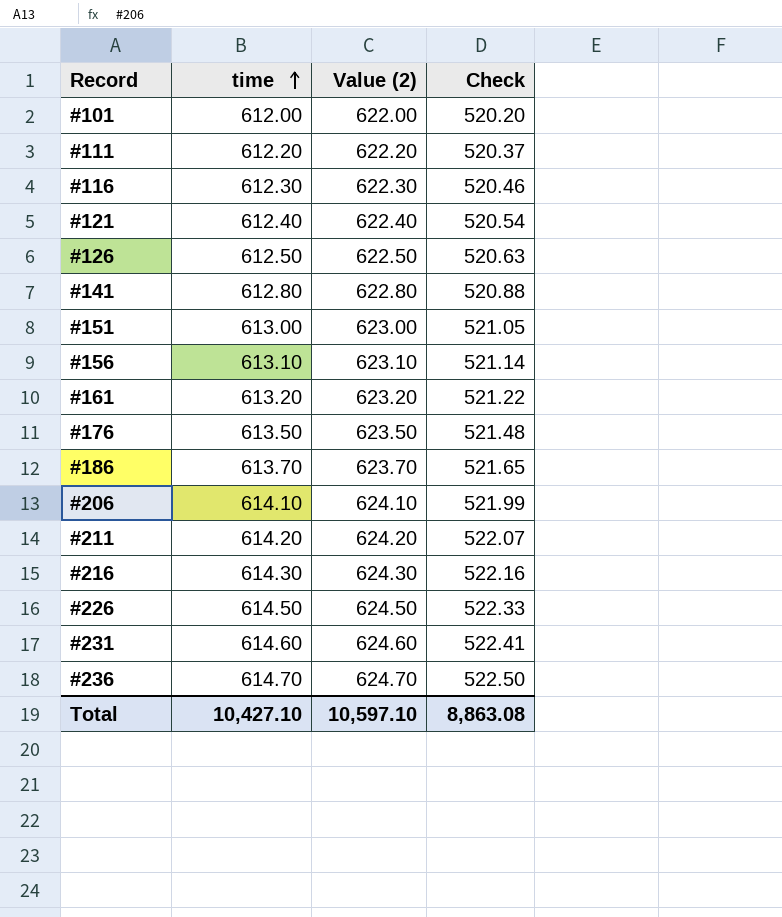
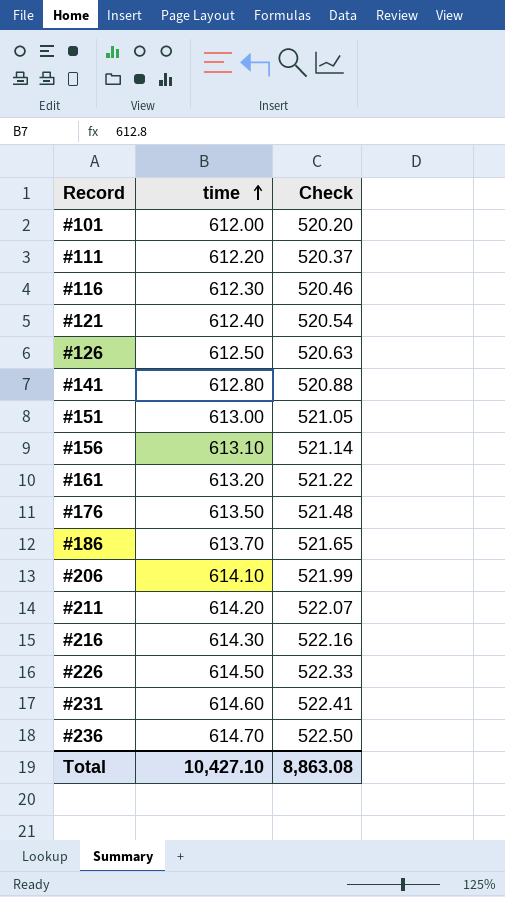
column Value (2) | formula: [time] + 10 -> none

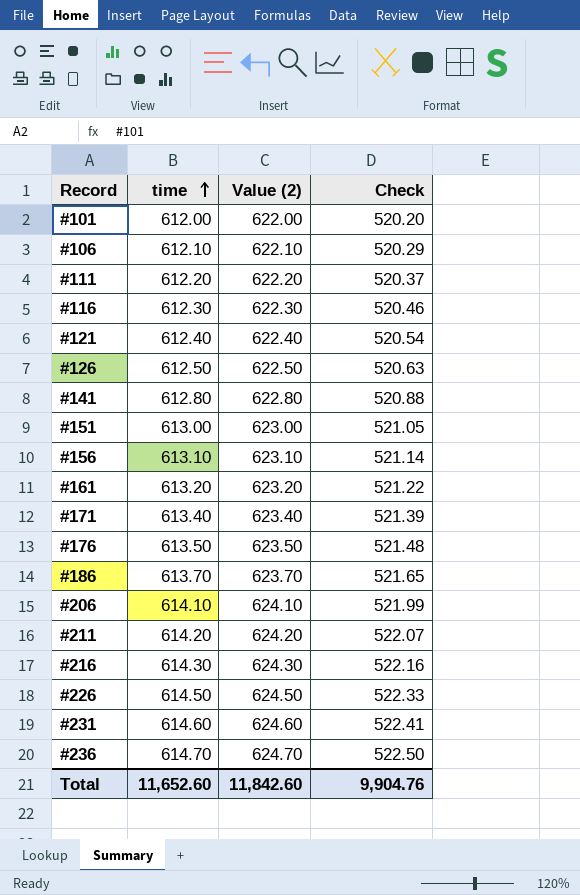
column Value (2) | formula: none -> [time] + 10
row #106: none -> 612.10 | 622.10 | 520.29
row #171: none -> 613.40 | 623.40 | 521.39
Total | time: 10,427.10 -> 11,652.60
Total | Check: 8,863.08 -> 9,904.76

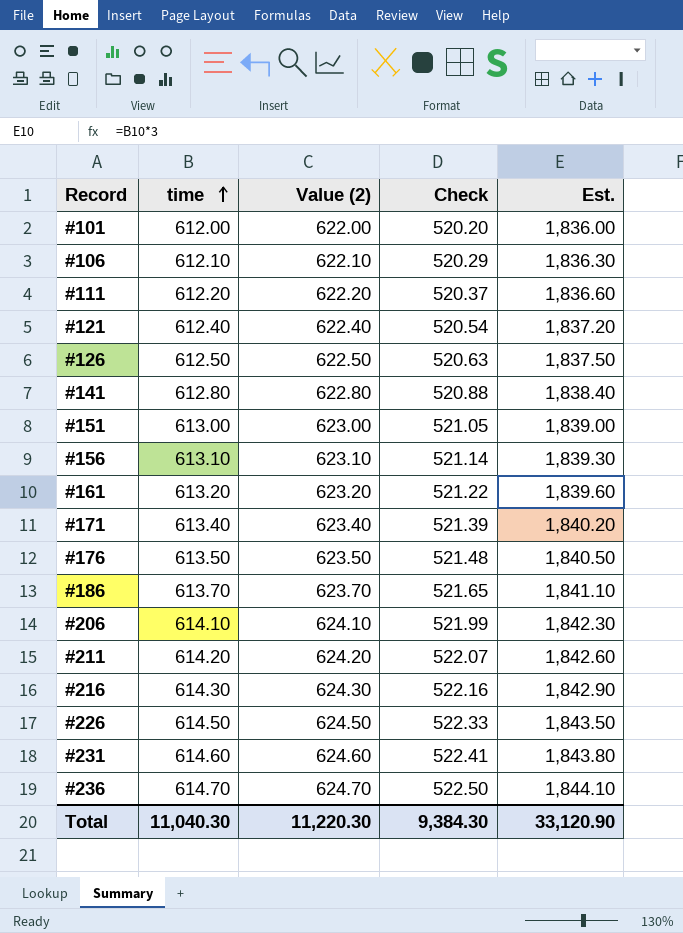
column Est. | formula: none -> [time] * 3
row #116: 612.30 | 622.30 | 520.46 -> none
Total | time: 11,652.60 -> 11,040.30
Total | Value (2): 11,842.60 -> 11,220.30
Total | Check: 9,904.76 -> 9,384.30

